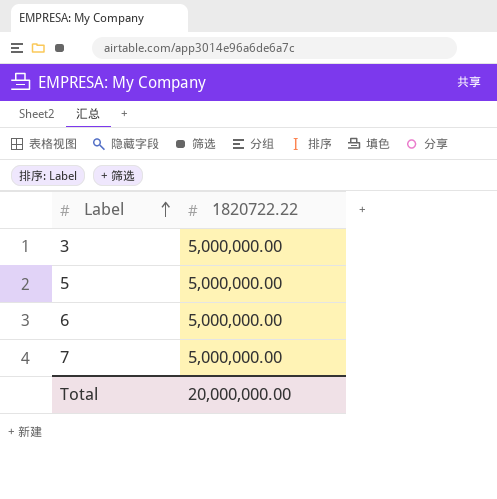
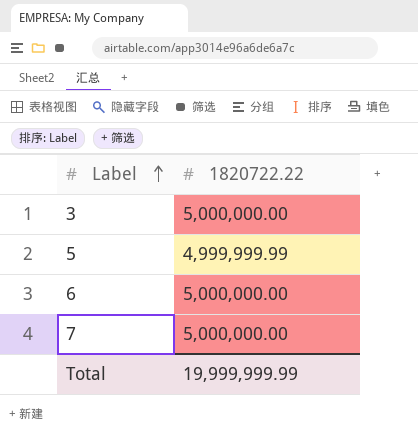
5 | 1820722.22: 5,000,000.00 -> 4,999,999.99
Total | 1820722.22: 20,000,000.00 -> 19,999,999.99

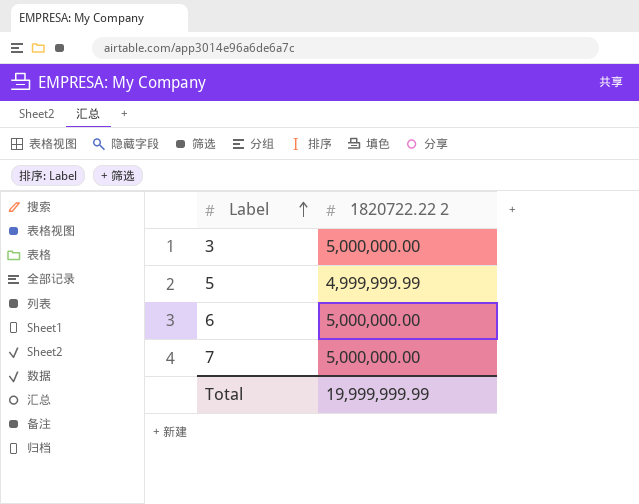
column name: 1820722.22 -> 1820722.22 2

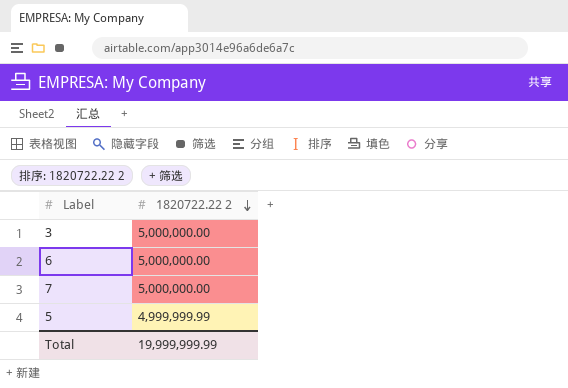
row order: Label ascending -> 1820722.22 2 descending

